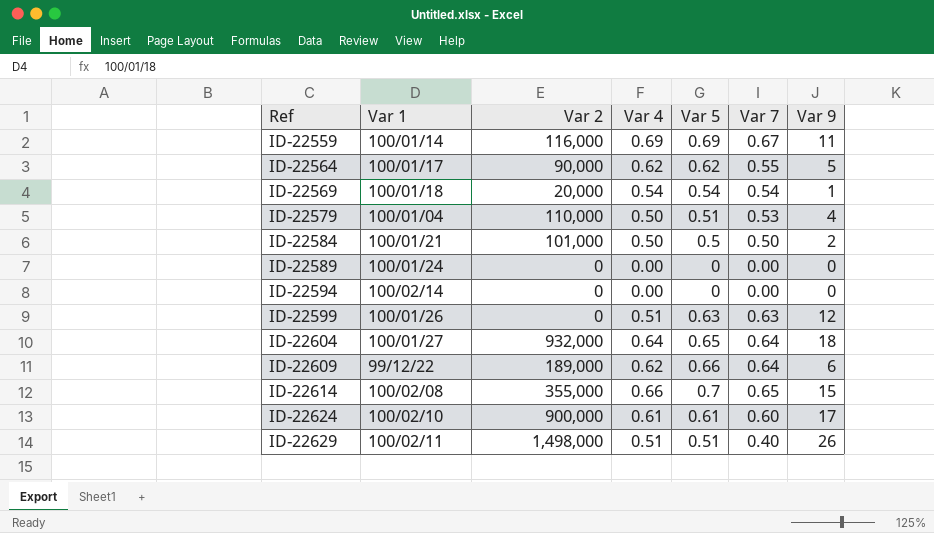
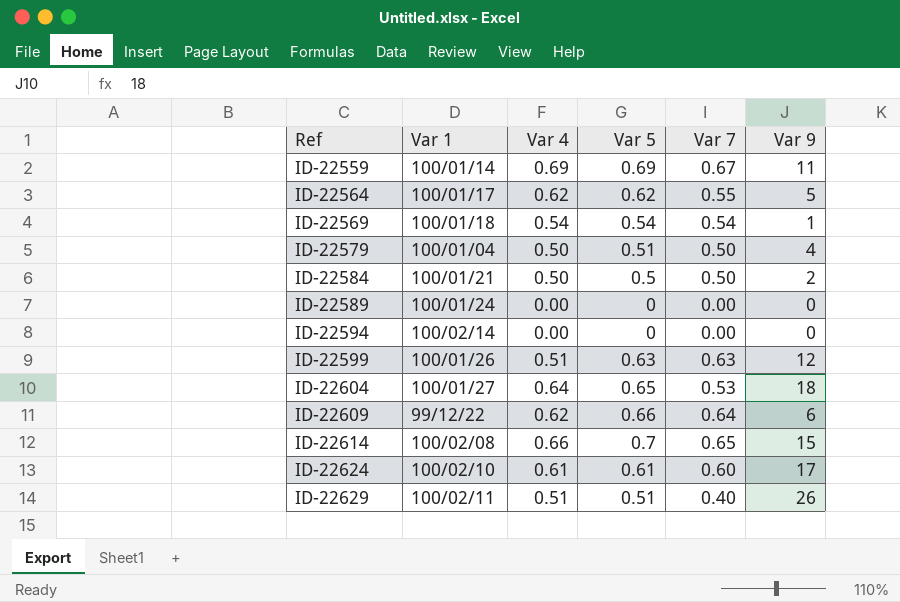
column Var 2 | position: 3 -> none
ID-22579 | Var 7: 0.53 -> 0.50
ID-22604 | Var 7: 0.64 -> 0.53

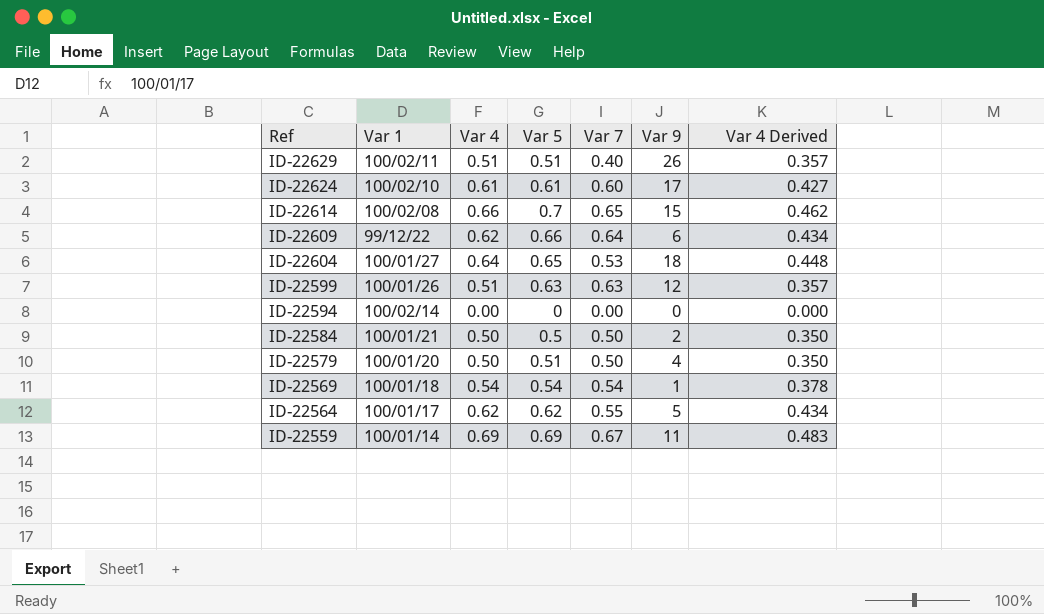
row order: Ref ascending -> Ref descending
column Var 4 Derived | formula: none -> [Var 4] * 0.7
row ID-22589: 100/01/24 | 0.00 | 0 | 0.00 | 0 -> none
ID-22579 | Var 1: 100/01/04 -> 100/01/20

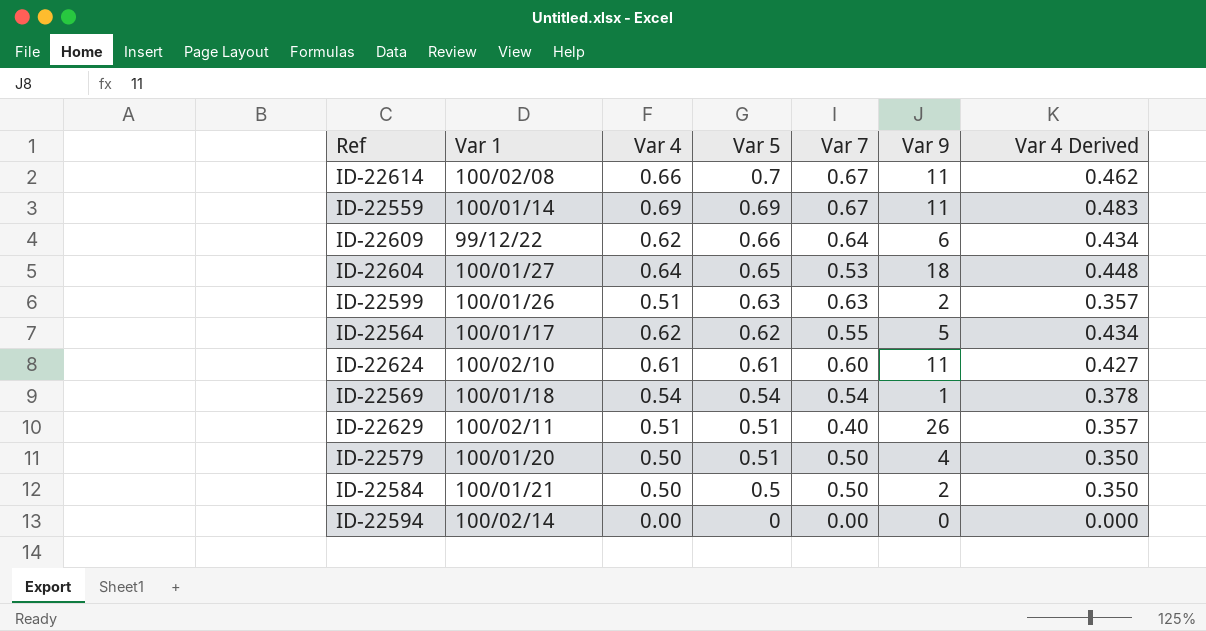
row order: Ref descending -> Var 5 descending
ID-22614 | Var 7: 0.65 -> 0.67
ID-22614 | Var 9: 15 -> 11
ID-22599 | Var 9: 12 -> 2
ID-22624 | Var 9: 17 -> 11

